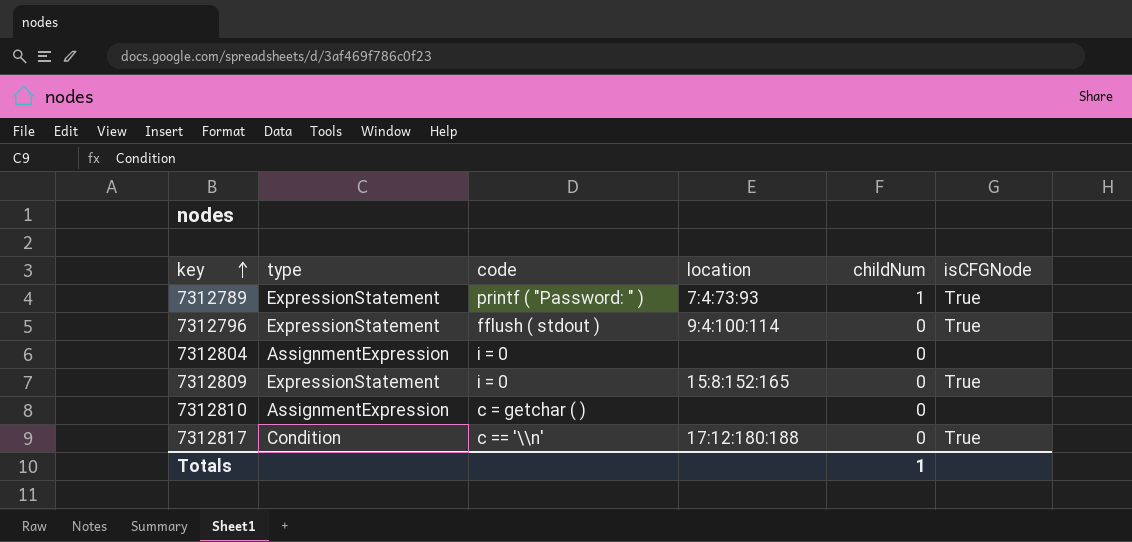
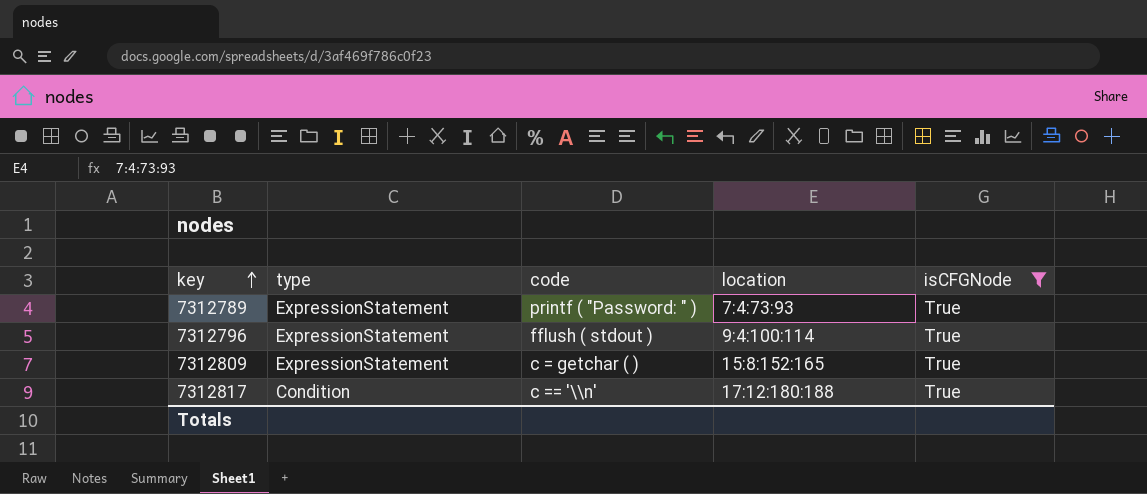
filter: none -> isCFGNode = True
column childNum | position: 5 -> none
7312809 | code: i = 0 -> c = getchar ( )

